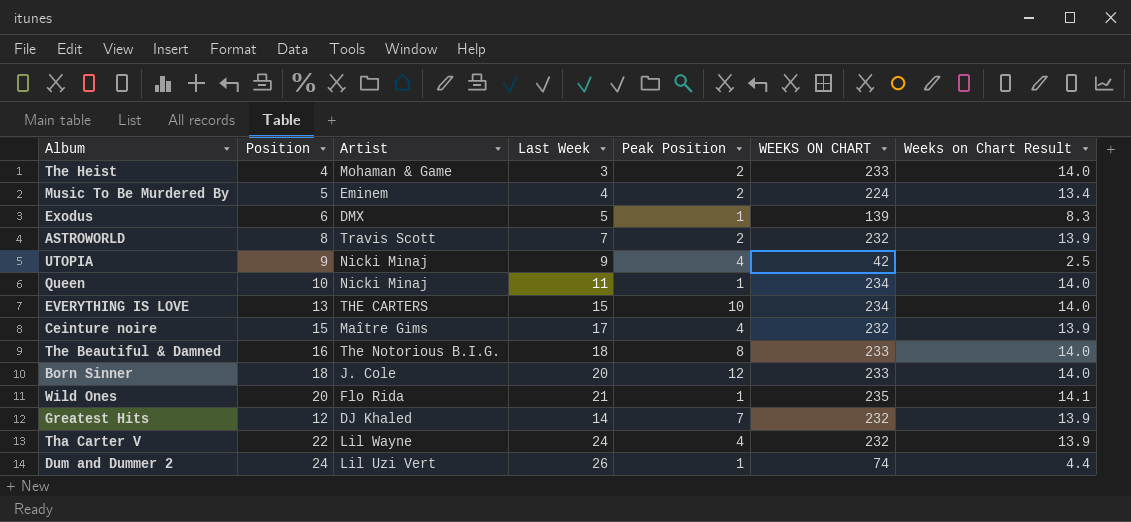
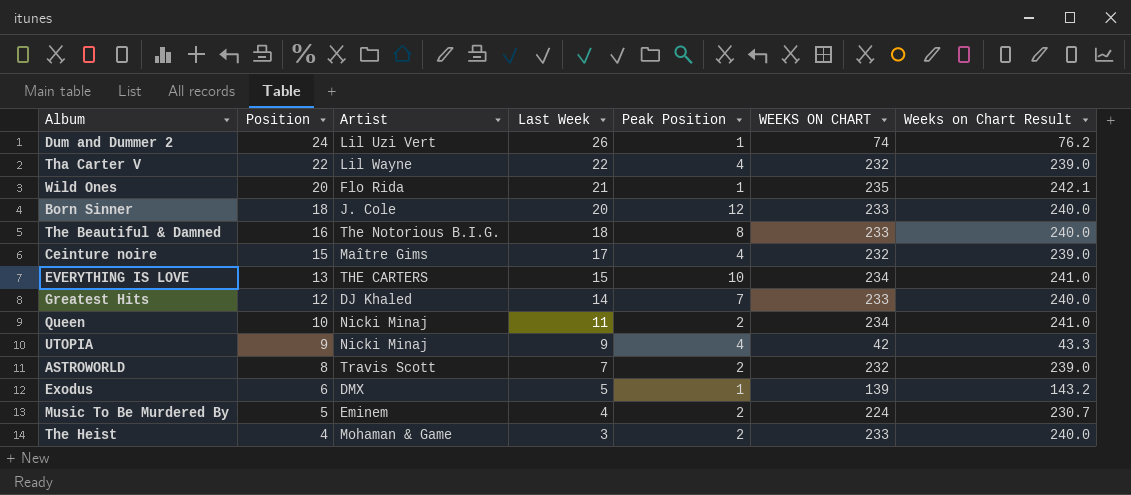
row order: none -> Position descending
column Weeks on Chart Result | formula: [WEEKS ON CHART] * 0.06 -> [WEEKS ON CHART] * 1.03
Tha Carter V | Last Week: 24 -> 22
Greatest Hits | WEEKS ON CHART: 232 -> 233
Queen | Peak Position: 1 -> 2

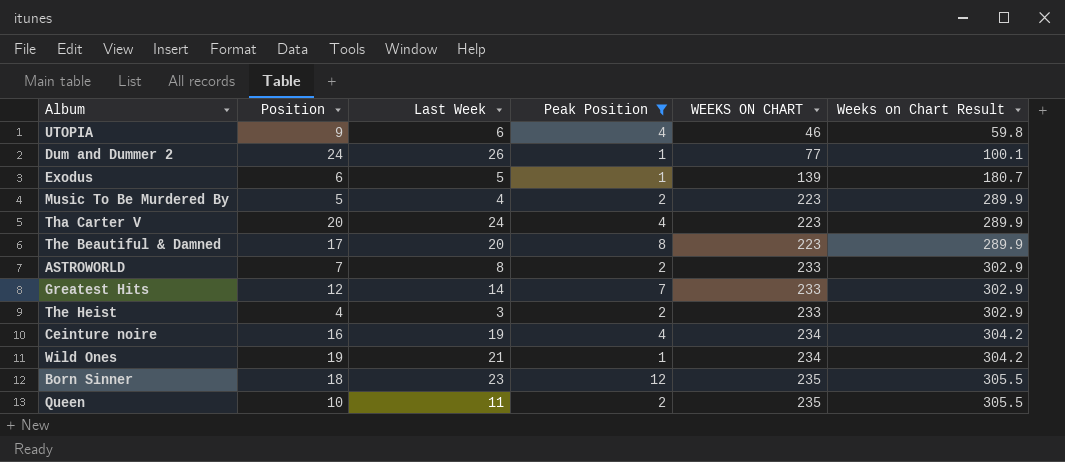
filter: none -> Peak Position != 10
row order: Position descending -> WEEKS ON CHART ascending
column Artist | position: 3 -> none
column Weeks on Chart Result | formula: [WEEKS ON CHART] * 1.03 -> [WEEKS ON CHART] * 1.3
UTOPIA | Last Week: 9 -> 6
UTOPIA | WEEKS ON CHART: 42 -> 46
Dum and Dummer 2 | WEEKS ON CHART: 74 -> 77
Music To Be Murdered By | WEEKS ON CHART: 224 -> 223
Tha Carter V | Position: 22 -> 20
Tha Carter V | Last Week: 22 -> 24
Tha Carter V | WEEKS ON CHART: 232 -> 223
The Beautiful & Damned | Position: 16 -> 17
The Beautiful & Damned | Last Week: 18 -> 20
The Beautiful & Damned | WEEKS ON CHART: 233 -> 223
ASTROWORLD | Position: 8 -> 7
ASTROWORLD | Last Week: 7 -> 8
ASTROWORLD | WEEKS ON CHART: 232 -> 233
Ceinture noire | Position: 15 -> 16
Ceinture noire | Last Week: 17 -> 19
Ceinture noire | WEEKS ON CHART: 232 -> 234
Wild Ones | Position: 20 -> 19
Wild Ones | WEEKS ON CHART: 235 -> 234
Born Sinner | Last Week: 20 -> 23
Born Sinner | WEEKS ON CHART: 233 -> 235
Queen | WEEKS ON CHART: 234 -> 235

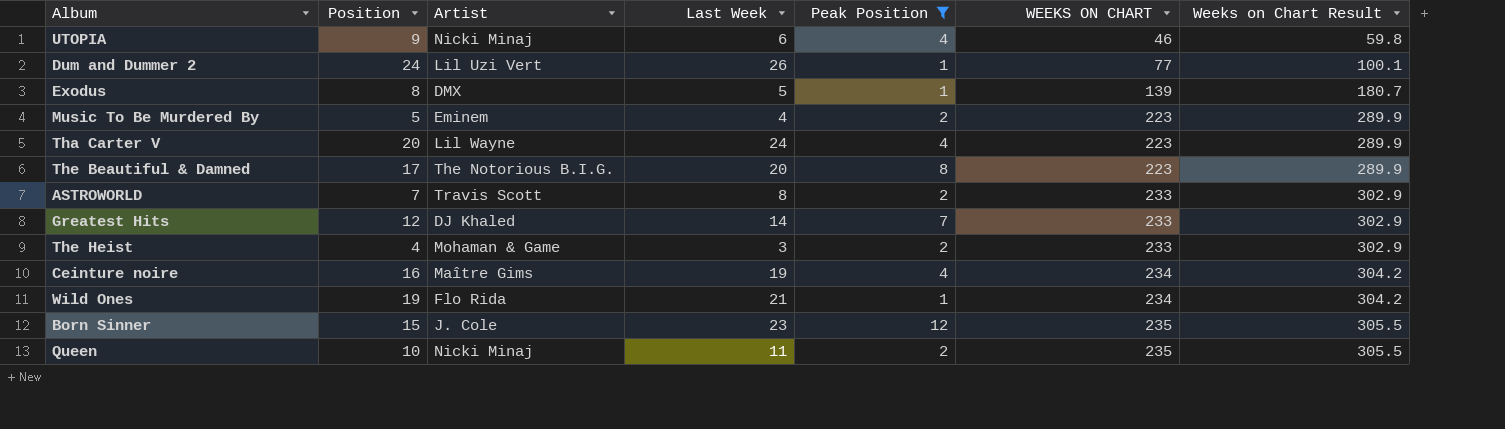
column Artist | position: none -> 3
Exodus | Position: 6 -> 8
Born Sinner | Position: 18 -> 15

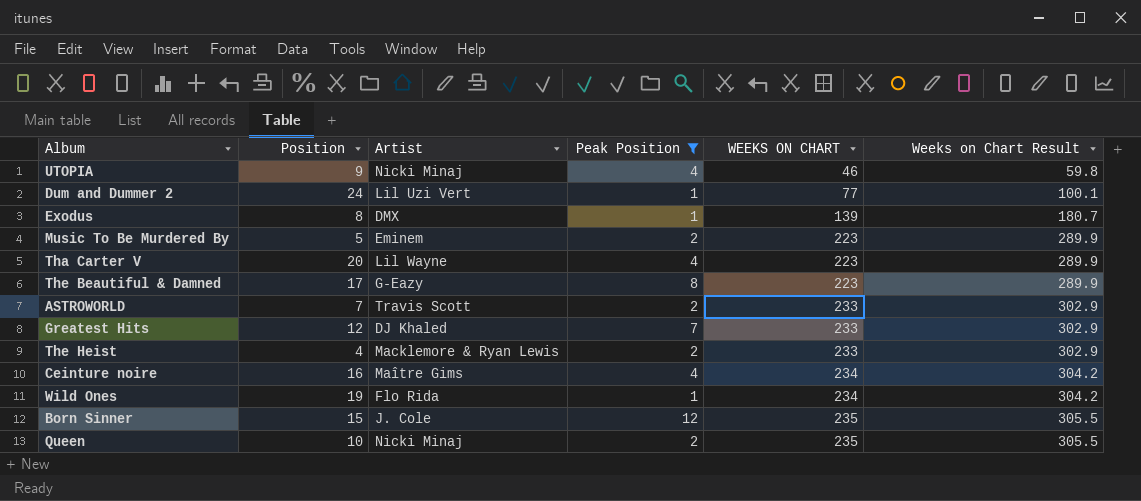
column Last Week | position: 4 -> none
The Beautiful & Damned | Artist: The Notorious B.I.G. -> G-Eazy
The Heist | Artist: Mohaman & Game -> Macklemore & Ryan Lewis

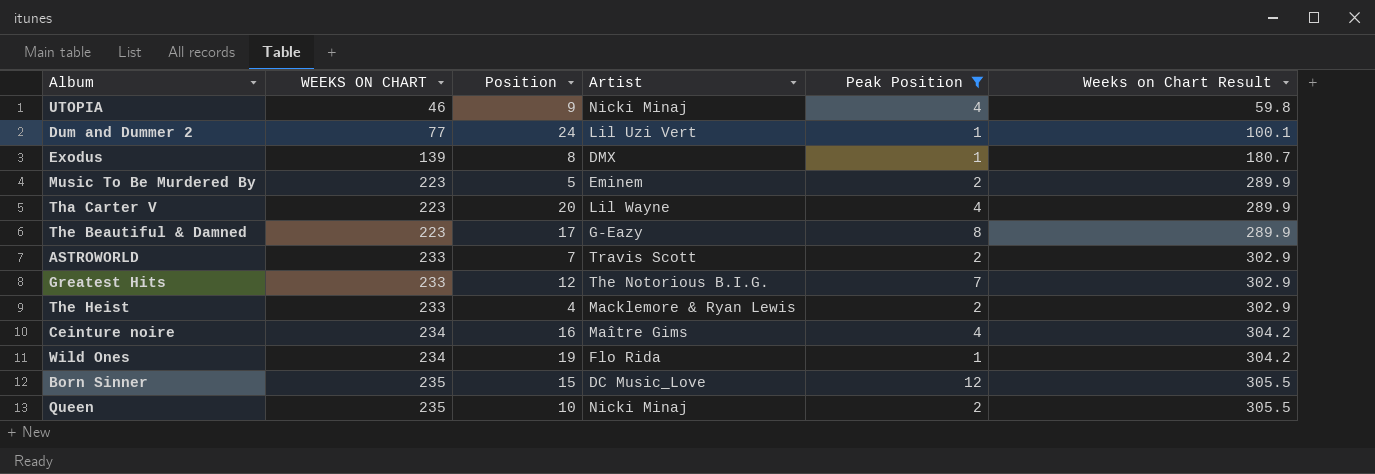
column WEEKS ON CHART | position: 5 -> 2
Greatest Hits | Artist: DJ Khaled -> The Notorious B.I.G.
Born Sinner | Artist: J. Cole -> DC Music_Love

